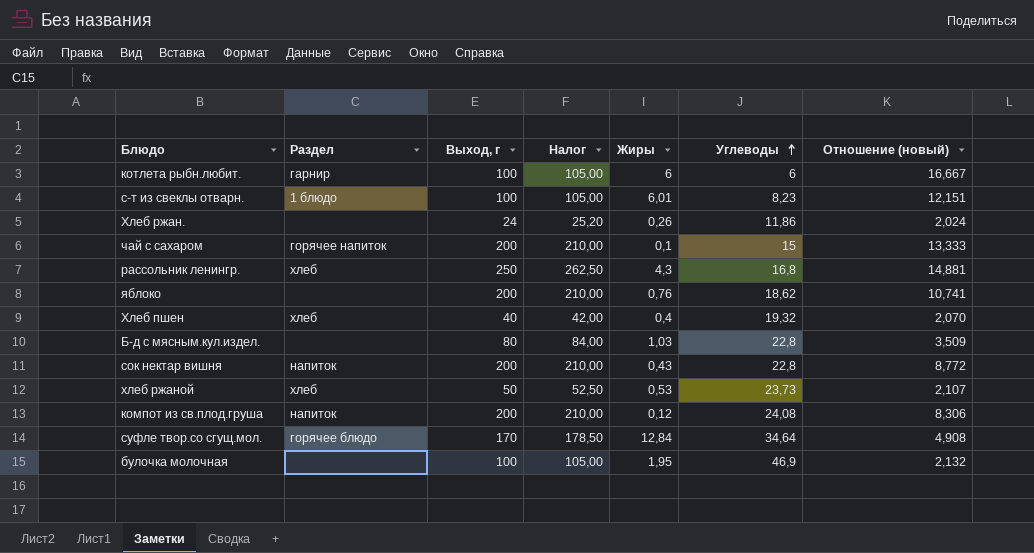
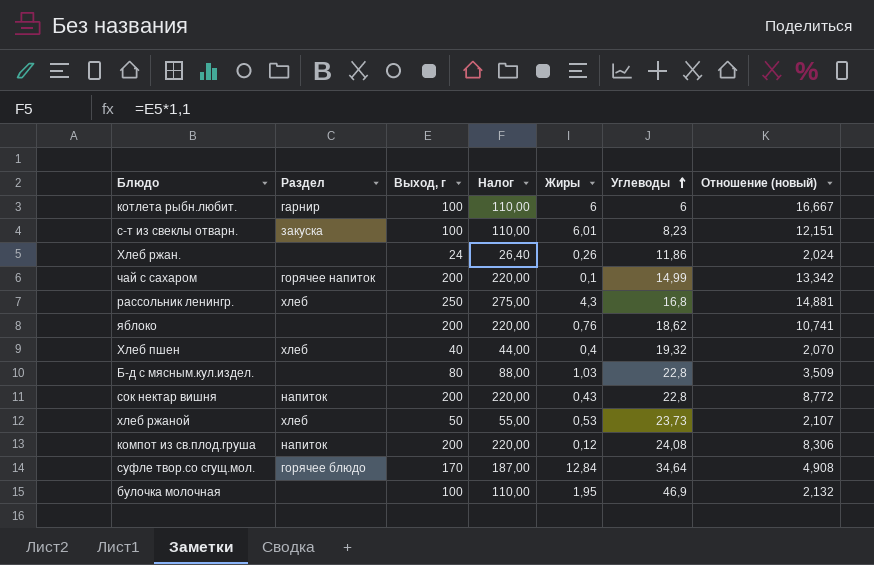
column Налог | formula: [Выход, г] * 1,05 -> [Выход, г] * 1,1
с-т из свеклы отварн. | Раздел: 1 блюдо -> закуска
чай с сахаром | Углеводы: 15 -> 14,99
чай с сахаром | Отношение (новый): 13,333 -> 13,342

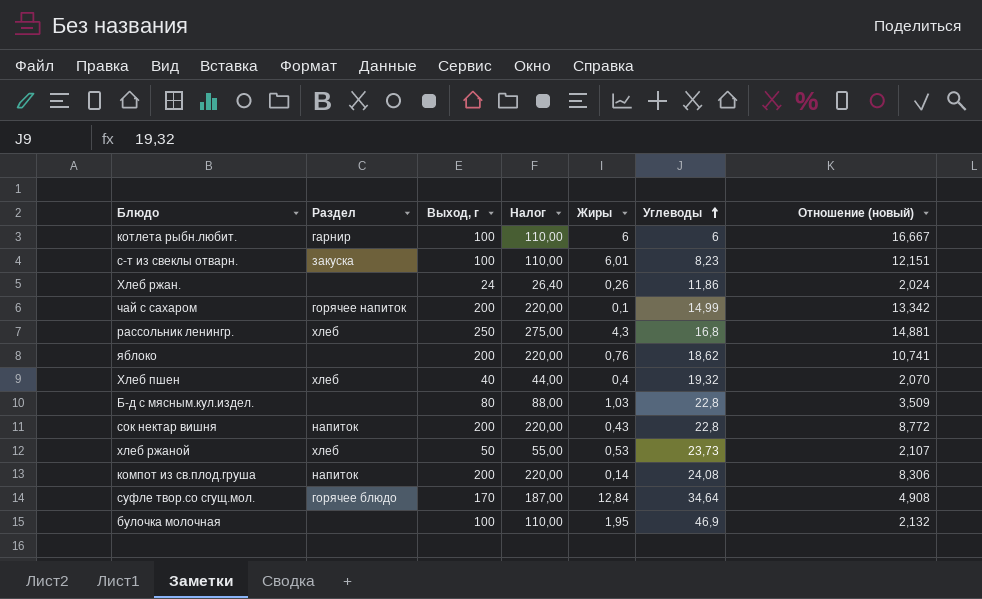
компот из св.плод.груша | Жиры: 0,12 -> 0,14

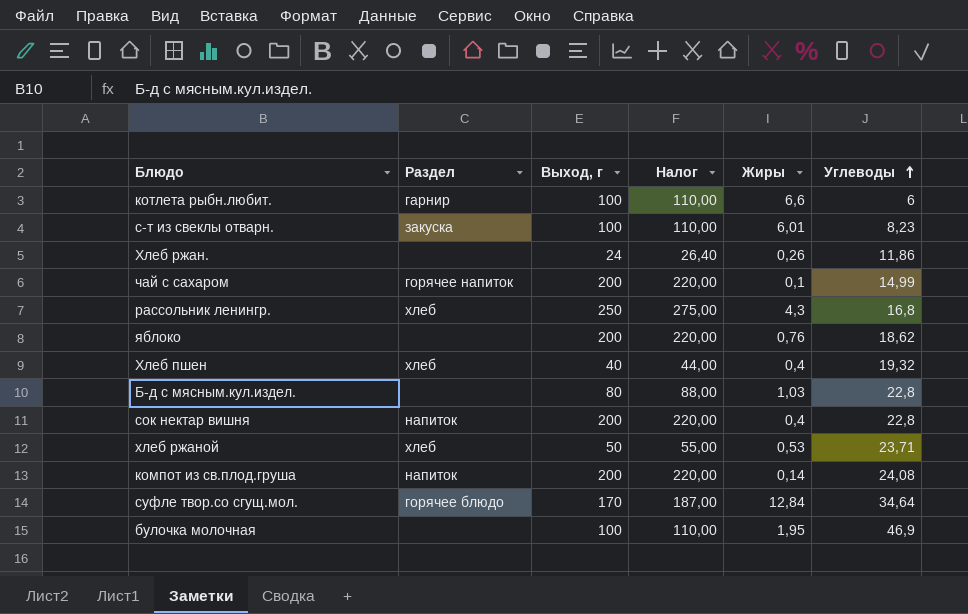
column Отношение (новый) | formula: [Выход, г] / [Углеводы] -> none
котлета рыбн.любит. | Жиры: 6 -> 6,6
сок нектар вишня | Жиры: 0,43 -> 0,4
хлеб ржаной | Углеводы: 23,73 -> 23,71

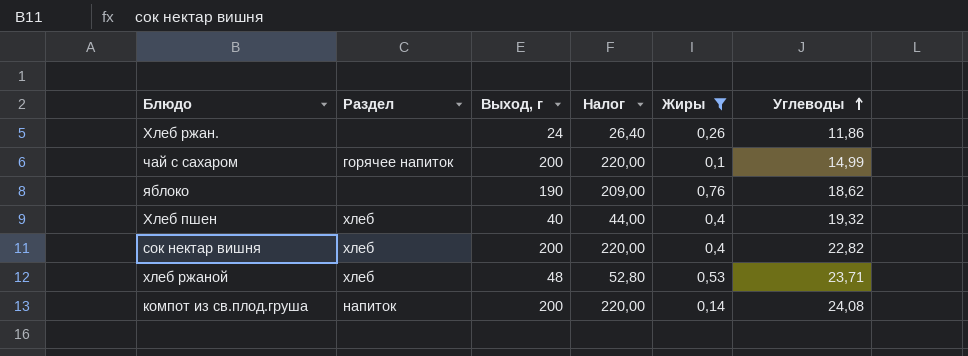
filter: none -> Жиры <= 0,76
яблоко | Выход, г: 200 -> 190
яблоко | Налог: 220,00 -> 209,00
сок нектар вишня | Раздел: напиток -> хлеб
сок нектар вишня | Углеводы: 22,8 -> 22,82
хлеб ржаной | Выход, г: 50 -> 48
хлеб ржаной | Налог: 55,00 -> 52,80

